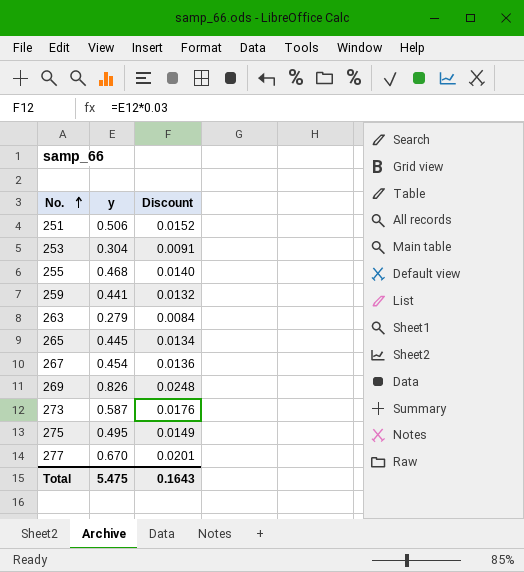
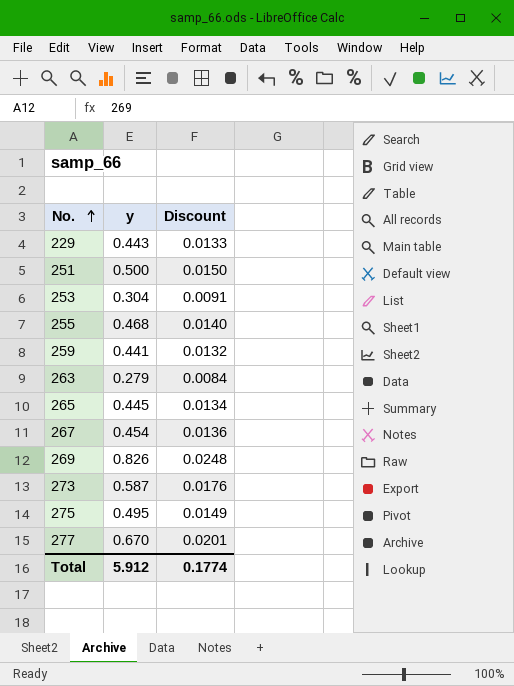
row 229: none -> 0.443 | 0.0133
251 | y: 0.506 -> 0.500
251 | Discount: 0.0152 -> 0.0150
Total | y: 5.475 -> 5.912
Total | Discount: 0.1643 -> 0.1774

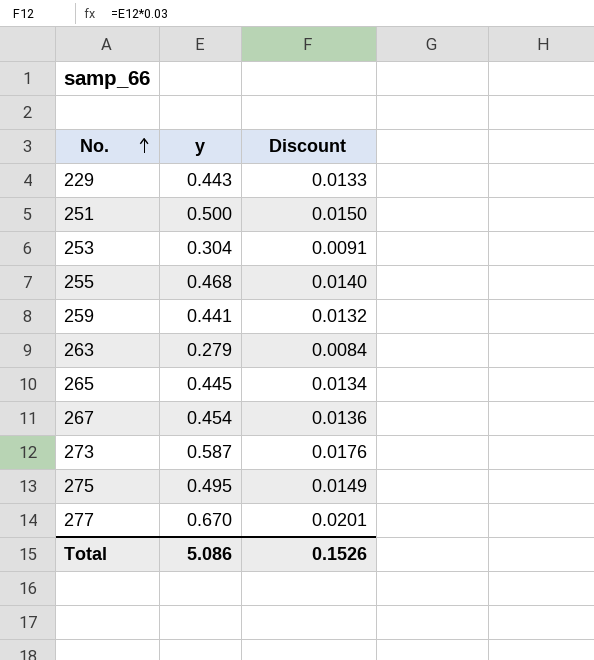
row 269: 0.826 | 0.0248 -> none
Total | y: 5.912 -> 5.086
Total | Discount: 0.1774 -> 0.1526

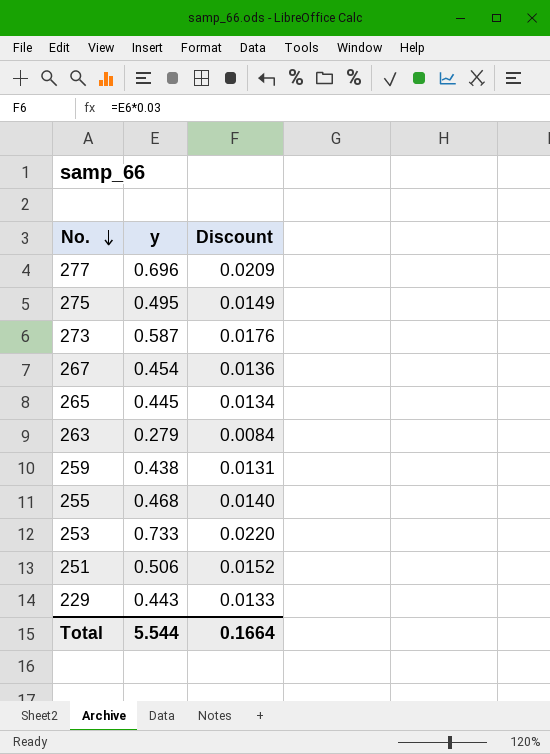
row order: No. ascending -> No. descending
277 | y: 0.670 -> 0.696
277 | Discount: 0.0201 -> 0.0209
259 | y: 0.441 -> 0.438
259 | Discount: 0.0132 -> 0.0131
253 | y: 0.304 -> 0.733
253 | Discount: 0.0091 -> 0.0220
251 | y: 0.500 -> 0.506
251 | Discount: 0.0150 -> 0.0152
Total | y: 5.086 -> 5.544
Total | Discount: 0.1526 -> 0.1664

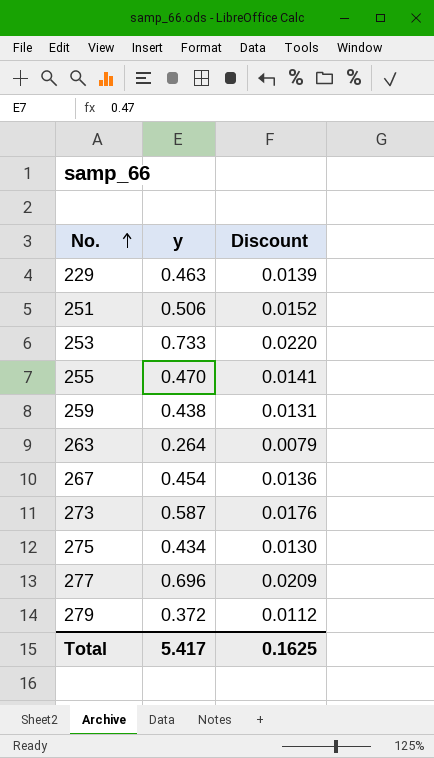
row order: No. descending -> No. ascending
row 265: 0.445 | 0.0134 -> none
229 | y: 0.443 -> 0.463
229 | Discount: 0.0133 -> 0.0139
255 | y: 0.468 -> 0.470
255 | Discount: 0.0140 -> 0.0141
263 | y: 0.279 -> 0.264
263 | Discount: 0.0084 -> 0.0079
275 | y: 0.495 -> 0.434
275 | Discount: 0.0149 -> 0.0130
row 279: none -> 0.372 | 0.0112
Total | y: 5.544 -> 5.417
Total | Discount: 0.1664 -> 0.1625

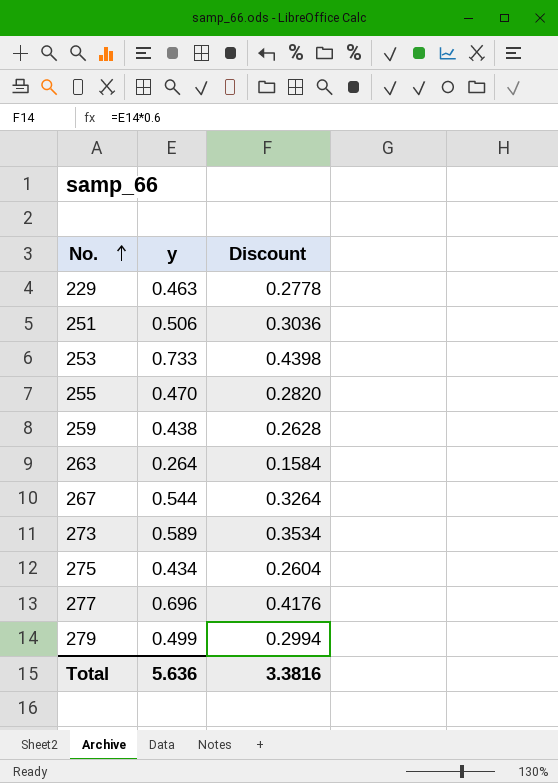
column Discount | formula: [y] * 0.03 -> [y] * 0.6
267 | y: 0.454 -> 0.544
273 | y: 0.587 -> 0.589
279 | y: 0.372 -> 0.499
Total | y: 5.417 -> 5.636
Total | Discount: 0.1625 -> 3.3816

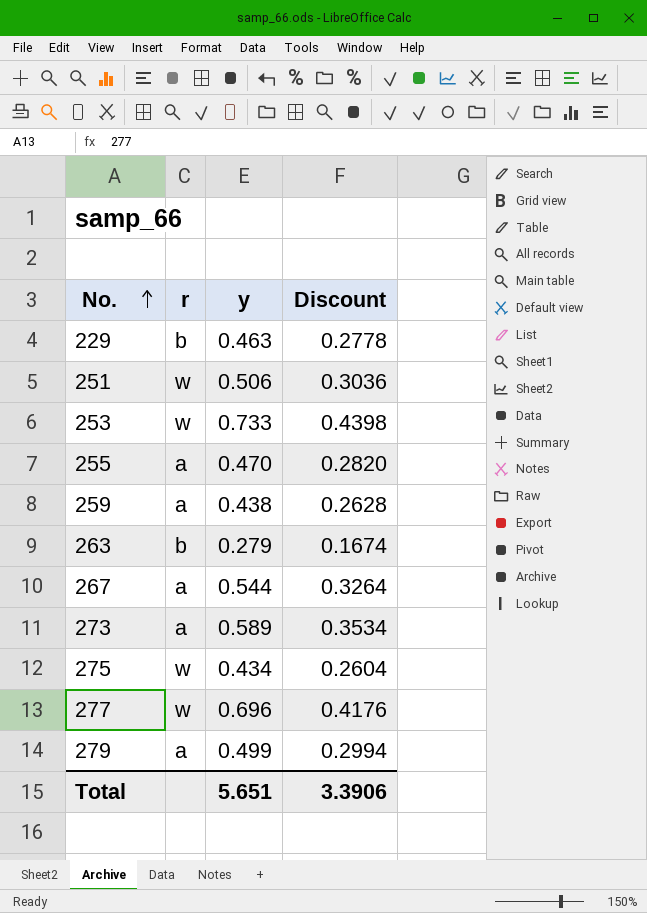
column r | position: none -> 2
263 | y: 0.264 -> 0.279
263 | Discount: 0.1584 -> 0.1674
Total | y: 5.636 -> 5.651
Total | Discount: 3.3816 -> 3.3906

